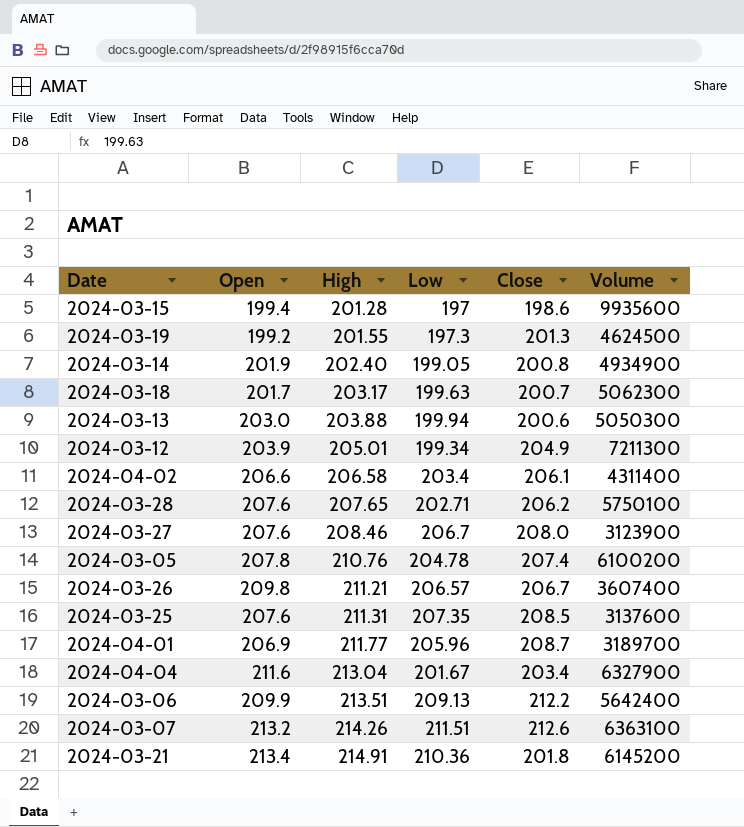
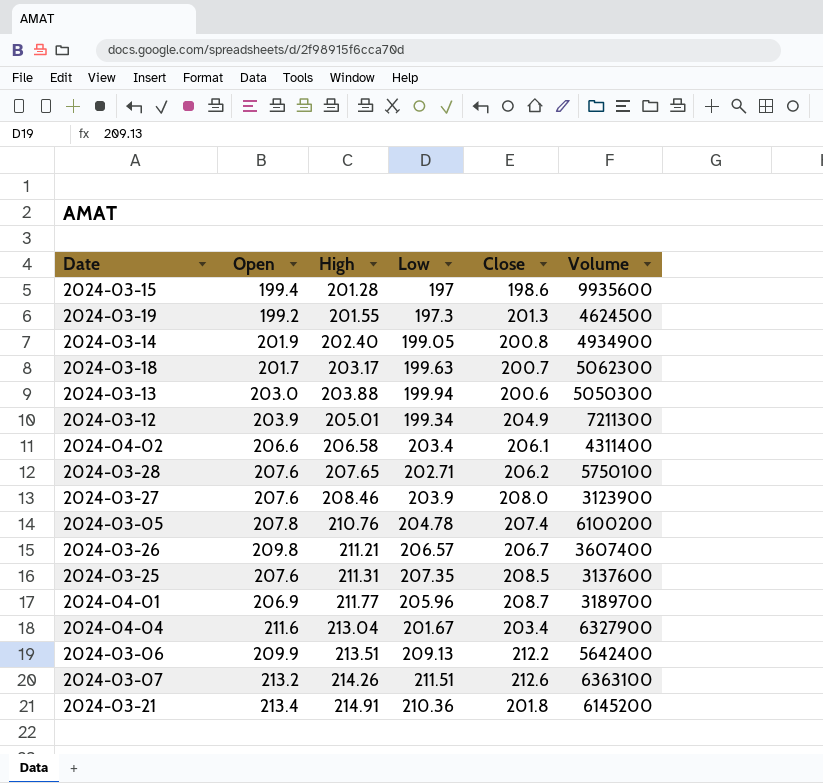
2024-03-27 | Low: 206.7 -> 203.9

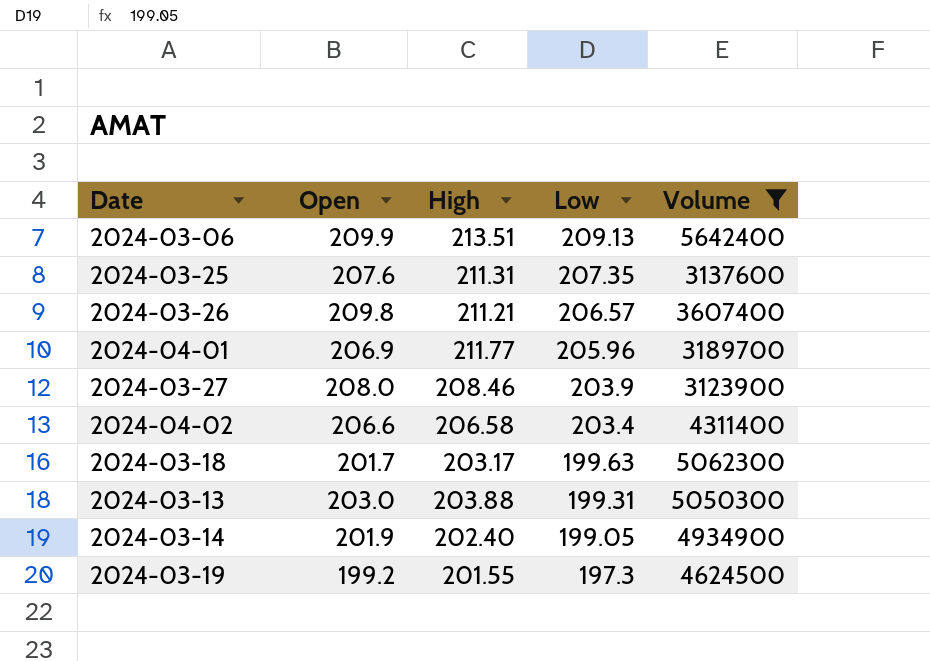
filter: none -> Volume <= 5642400
row order: High ascending -> Low descending
column Close | position: 5 -> none
2024-03-27 | Open: 207.6 -> 208.0
2024-03-13 | Low: 199.94 -> 199.31

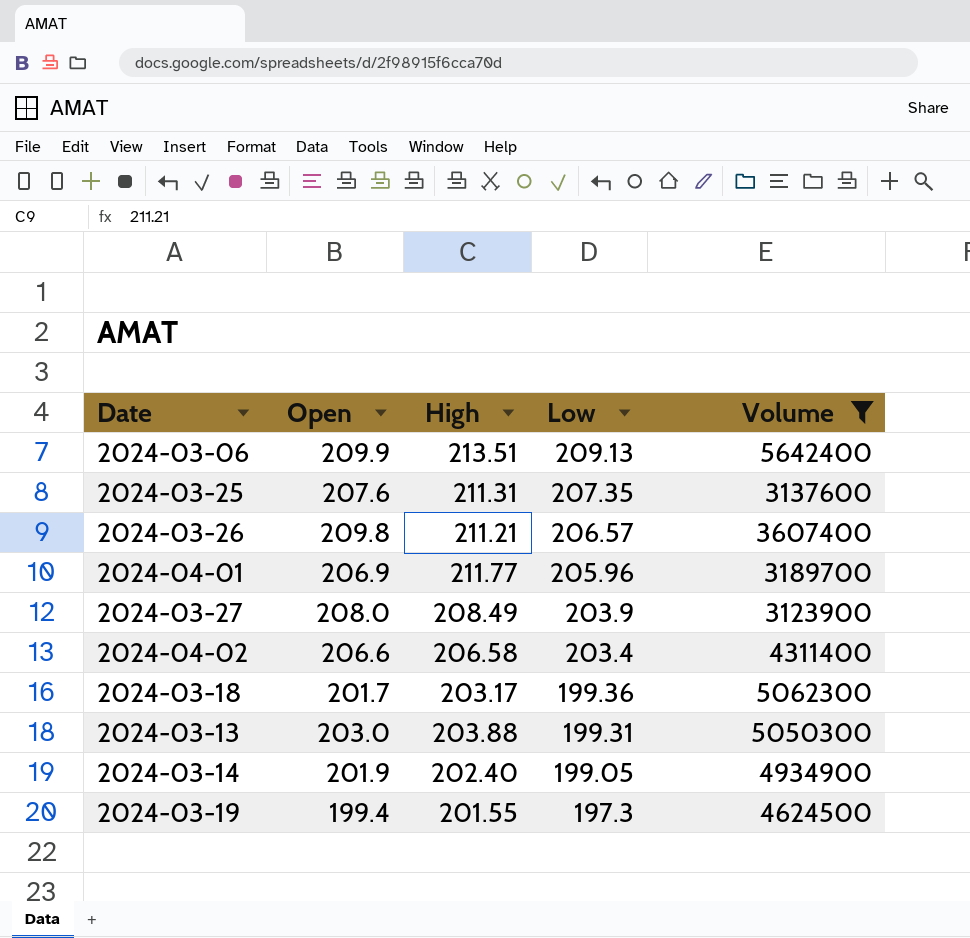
2024-03-27 | High: 208.46 -> 208.49
2024-03-18 | Low: 199.63 -> 199.36
2024-03-19 | Open: 199.2 -> 199.4

